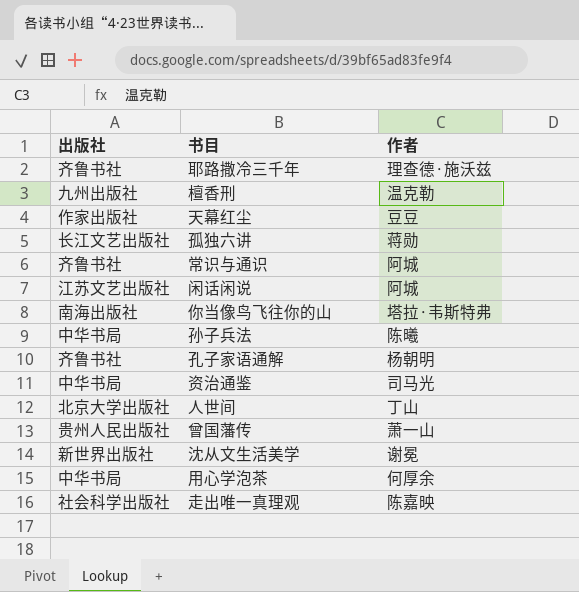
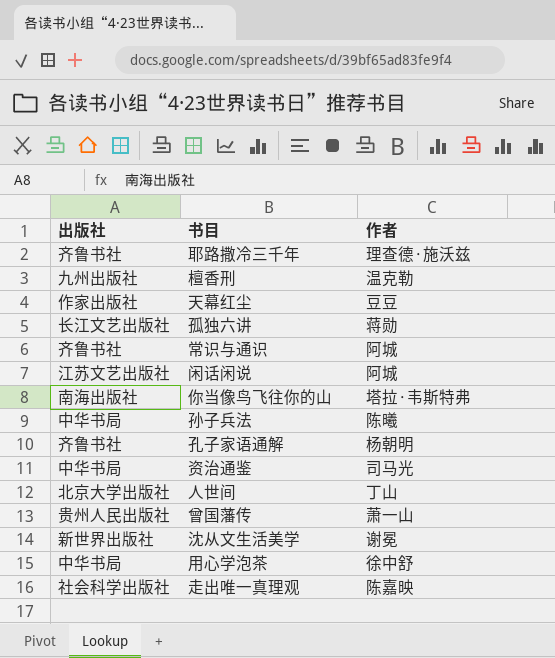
用心学泡茶 | 作者: 何厚余 -> 徐中舒

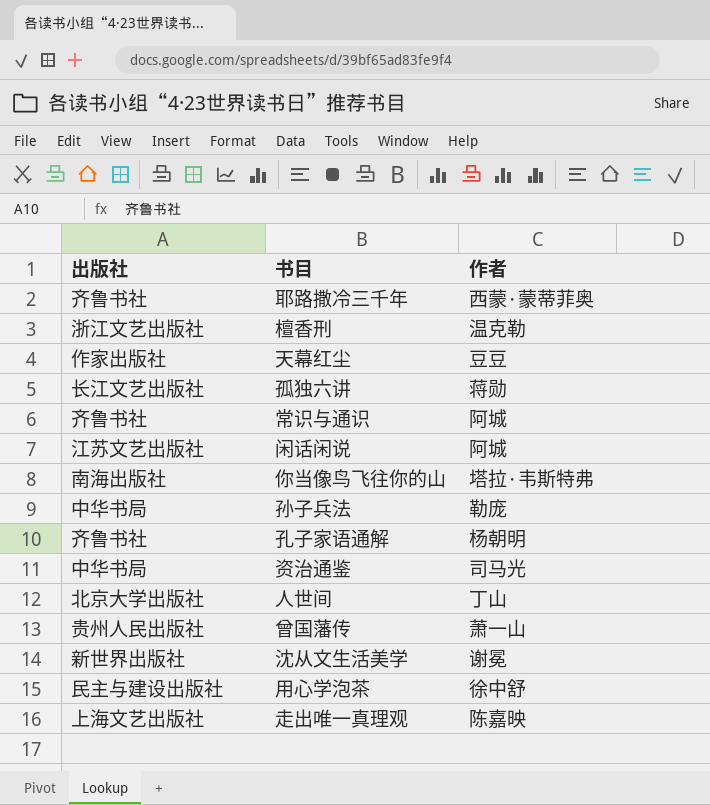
耶路撒冷三千年 | 作者: 理查德·施沃兹 -> 西蒙·蒙蒂菲奥
檀香刑 | 出版社: 九州出版社 -> 浙江文艺出版社
孙子兵法 | 作者: 陈曦 -> 勒庞
用心学泡茶 | 出版社: 中华书局 -> 民主与建设出版社
走出唯一真理观 | 出版社: 社会科学出版社 -> 上海文艺出版社

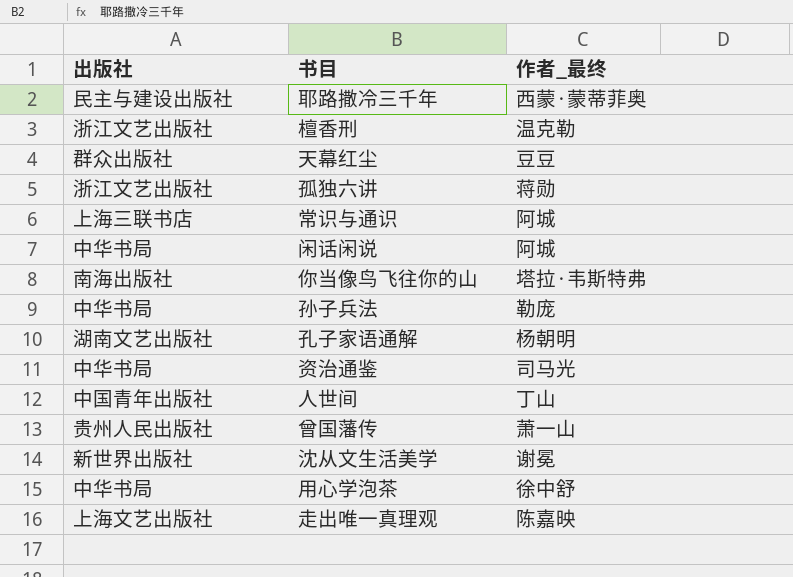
column name: 作者 -> 作者_最终
耶路撒冷三千年 | 出版社: 齐鲁书社 -> 民主与建设出版社
天幕红尘 | 出版社: 作家出版社 -> 群众出版社
孤独六讲 | 出版社: 长江文艺出版社 -> 浙江文艺出版社
常识与通识 | 出版社: 齐鲁书社 -> 上海三联书店
闲话闲说 | 出版社: 江苏文艺出版社 -> 中华书局
孔子家语通解 | 出版社: 齐鲁书社 -> 湖南文艺出版社
人世间 | 出版社: 北京大学出版社 -> 中国青年出版社
用心学泡茶 | 出版社: 民主与建设出版社 -> 中华书局

